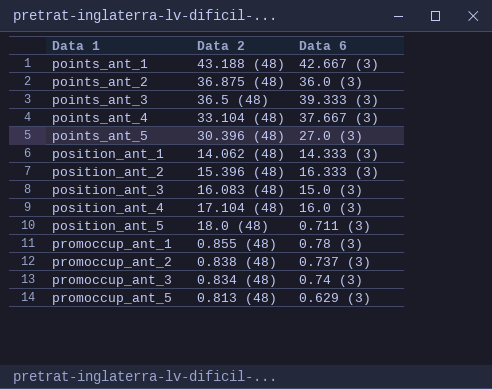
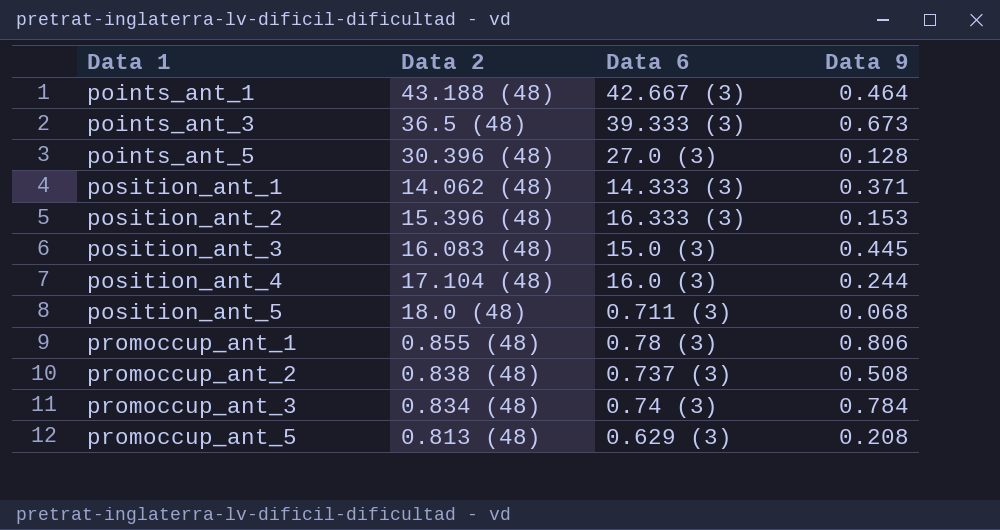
column Data 9 | position: none -> 4
row points_ant_2: 36.875 (48) | 36.0 (3) -> none
row points_ant_4: 33.104 (48) | 37.667 (3) -> none

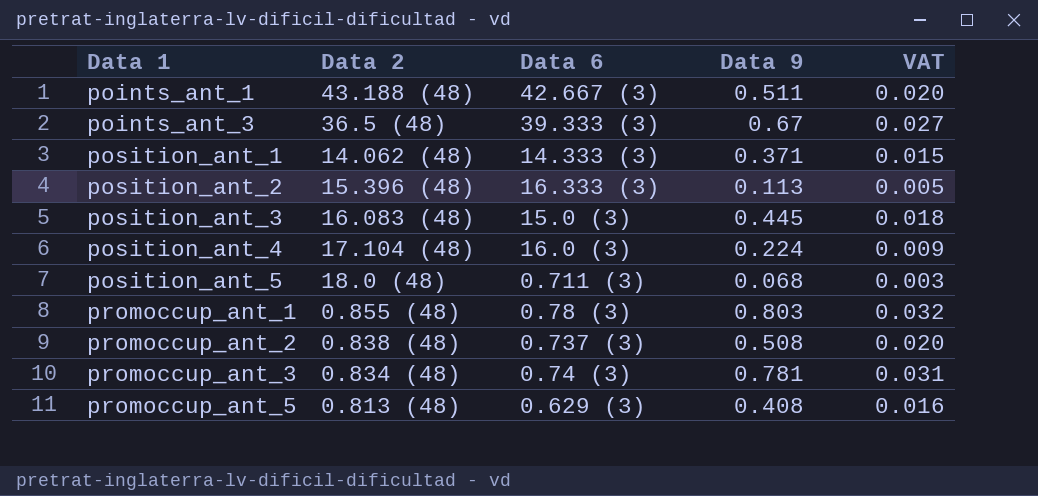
column VAT | formula: none -> [Data 9] * 0.04
row points_ant_5: 30.396 (48) | 27.0 (3) | 0.128 -> none
points_ant_1 | Data 9: 0.464 -> 0.511
points_ant_3 | Data 9: 0.673 -> 0.67
position_ant_2 | Data 9: 0.153 -> 0.113
position_ant_4 | Data 9: 0.244 -> 0.224
promoccup_ant_1 | Data 9: 0.806 -> 0.803
promoccup_ant_3 | Data 9: 0.784 -> 0.781
promoccup_ant_5 | Data 9: 0.208 -> 0.408

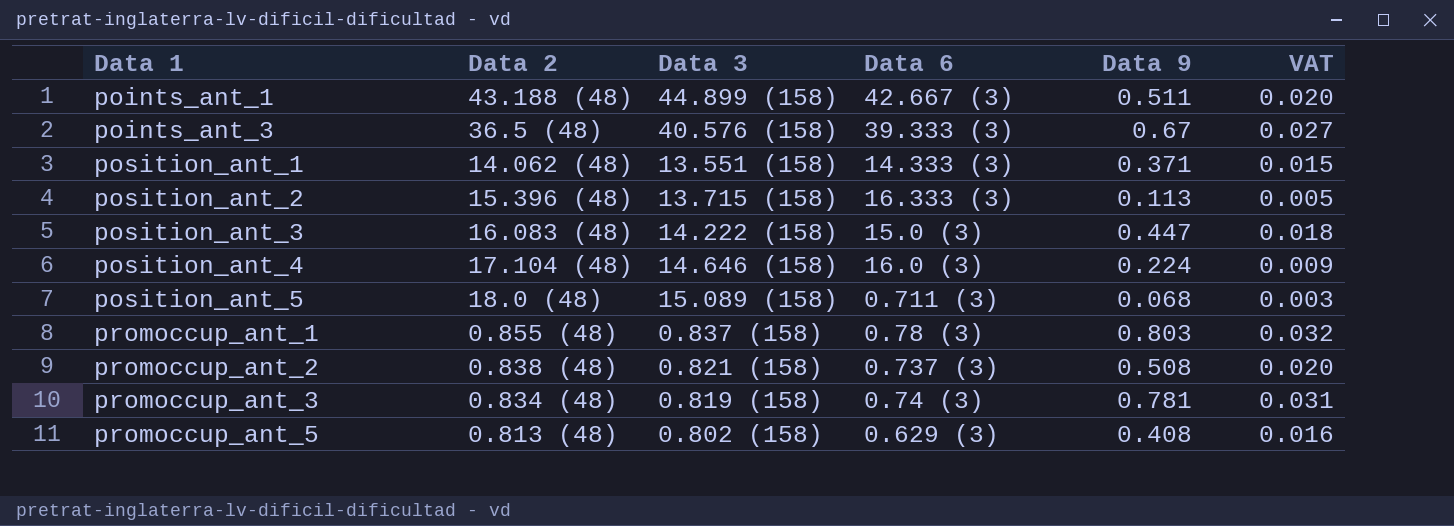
column Data 3 | position: none -> 3
position_ant_3 | Data 9: 0.445 -> 0.447

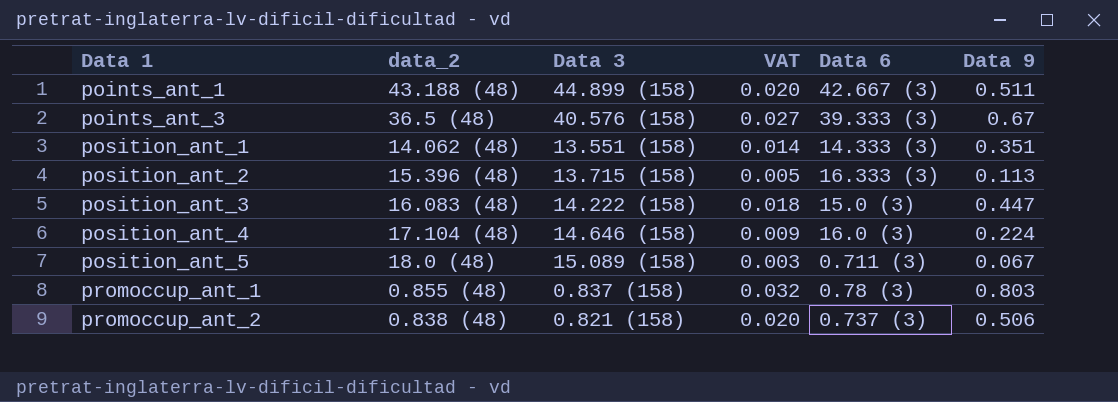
column name: Data 2 -> data_2
column VAT | position: 6 -> 4
row promoccup_ant_3: 0.834 (48) | 0.819 (158) | 0.74 (3) | 0.781 | 0.031 -> none
row promoccup_ant_5: 0.813 (48) | 0.802 (158) | 0.629 (3) | 0.408 | 0.016 -> none
position_ant_1 | VAT: 0.015 -> 0.014
position_ant_1 | Data 9: 0.371 -> 0.351
position_ant_5 | Data 9: 0.068 -> 0.067
promoccup_ant_2 | Data 9: 0.508 -> 0.506

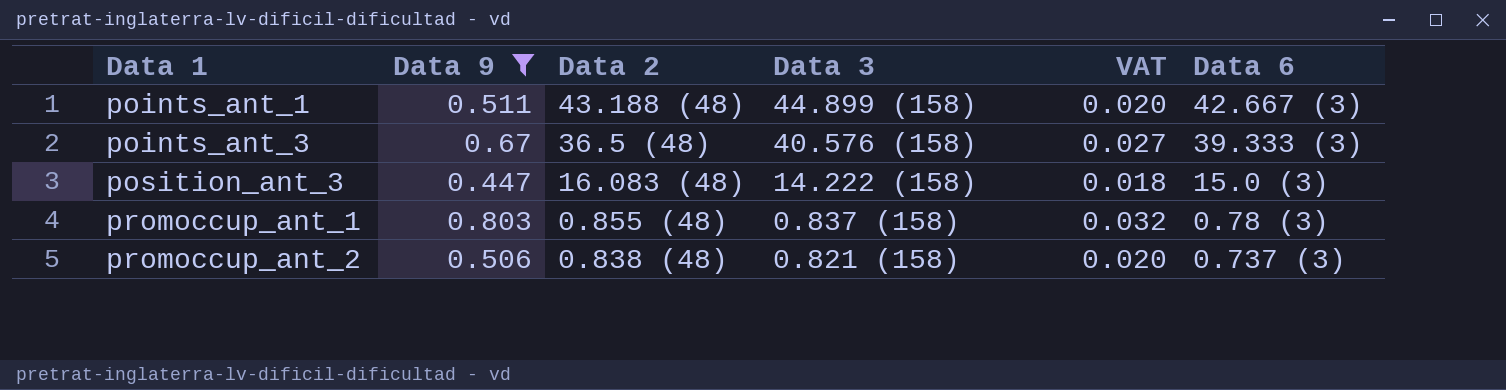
filter: none -> Data 9 >= 0.447
column Data 9 | position: 6 -> 2
column name: data_2 -> Data 2

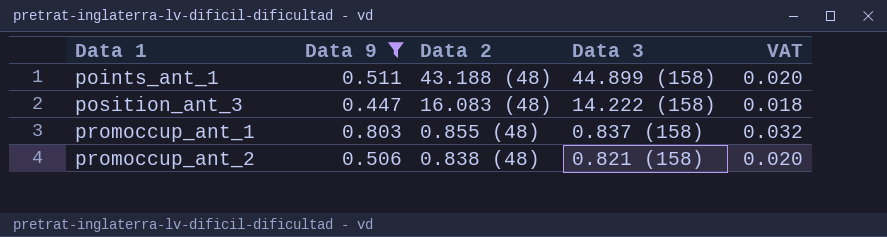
column Data 6 | position: 6 -> none
row points_ant_3: 0.67 | 36.5 (48) | 40.576 (158) | 0.027 | 39.333 (3) -> none

